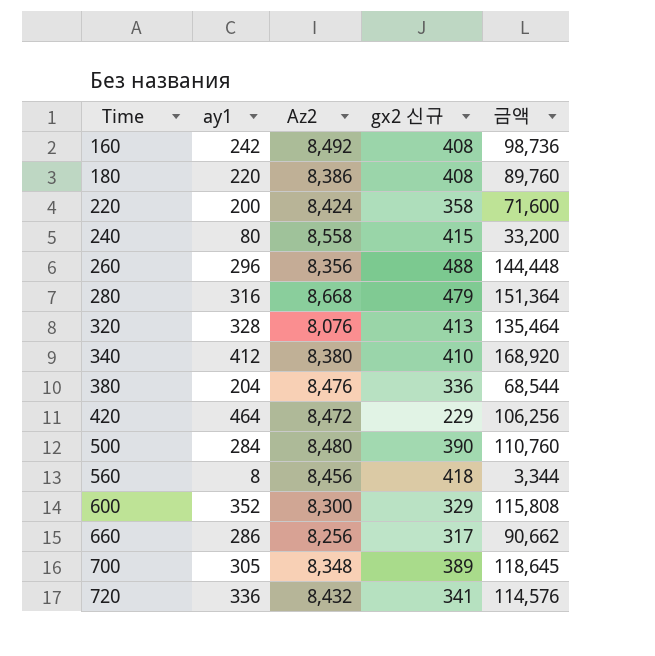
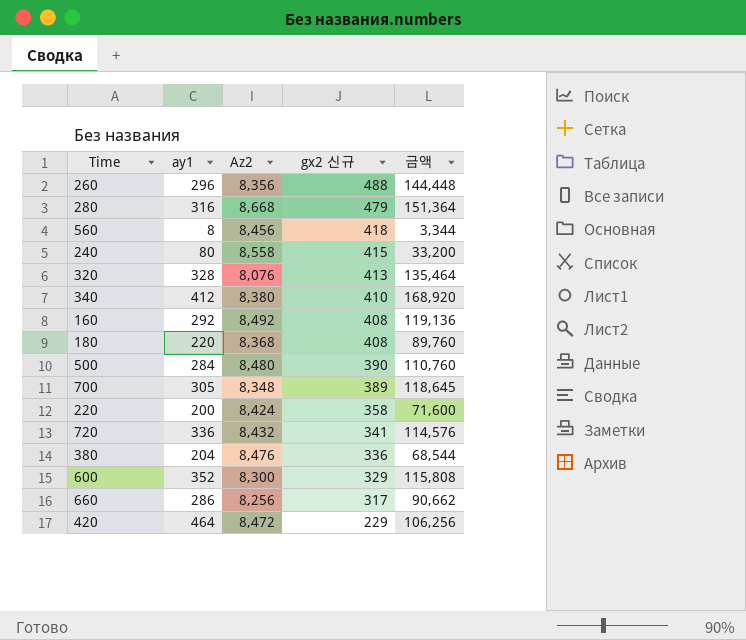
row order: Time ascending -> gx2 신규 descending
160 | ay1: 242 -> 292
160 | 금액: 98,736 -> 119,136
180 | Az2: 8,386 -> 8,368

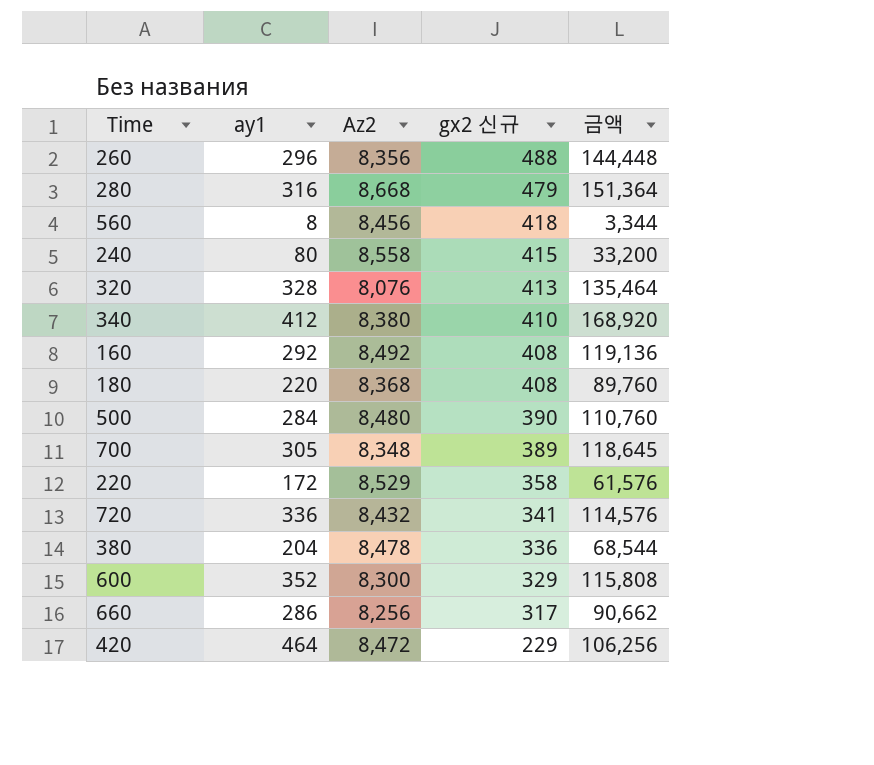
220 | ay1: 200 -> 172
220 | Az2: 8,424 -> 8,529
220 | 금액: 71,600 -> 61,576
380 | Az2: 8,476 -> 8,478

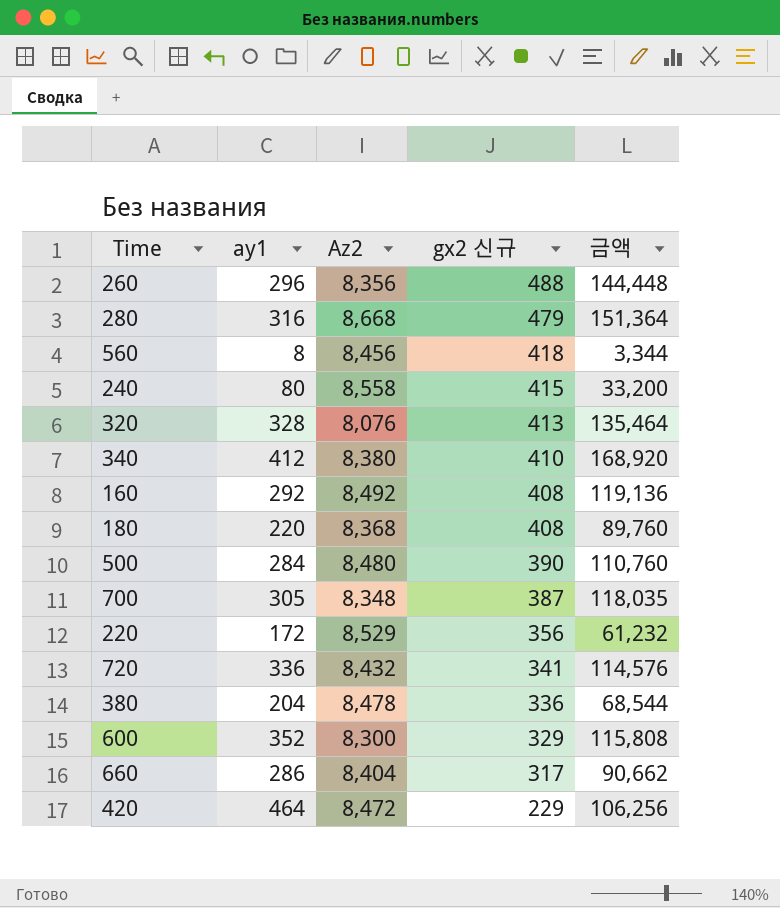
700 | gx2 신규: 389 -> 387
700 | 금액: 118,645 -> 118,035
220 | gx2 신규: 358 -> 356
220 | 금액: 61,576 -> 61,232
660 | Az2: 8,256 -> 8,404

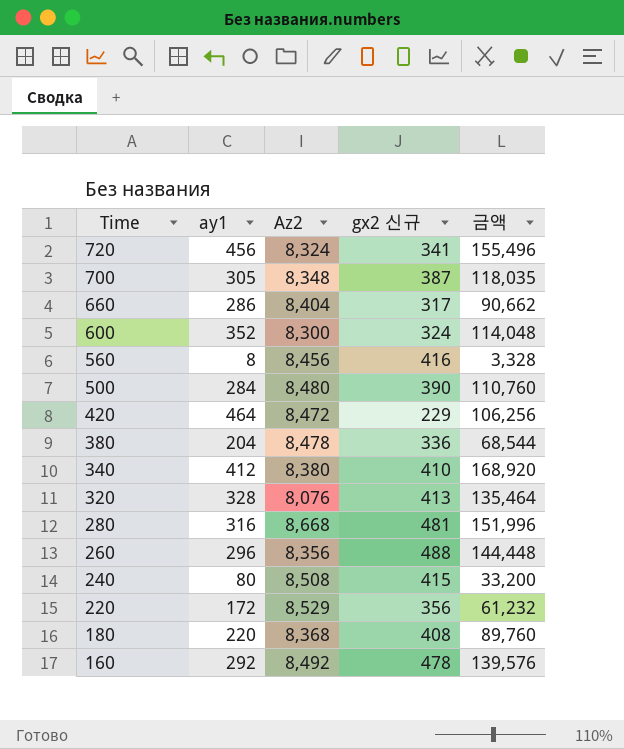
row order: gx2 신규 descending -> Time descending
720 | ay1: 336 -> 456
720 | Az2: 8,432 -> 8,324
720 | 금액: 114,576 -> 155,496
600 | gx2 신규: 329 -> 324
600 | 금액: 115,808 -> 114,048
560 | gx2 신규: 418 -> 416
560 | 금액: 3,344 -> 3,328
280 | gx2 신규: 479 -> 481
280 | 금액: 151,364 -> 151,996
240 | Az2: 8,558 -> 8,508
160 | gx2 신규: 408 -> 478
160 | 금액: 119,136 -> 139,576

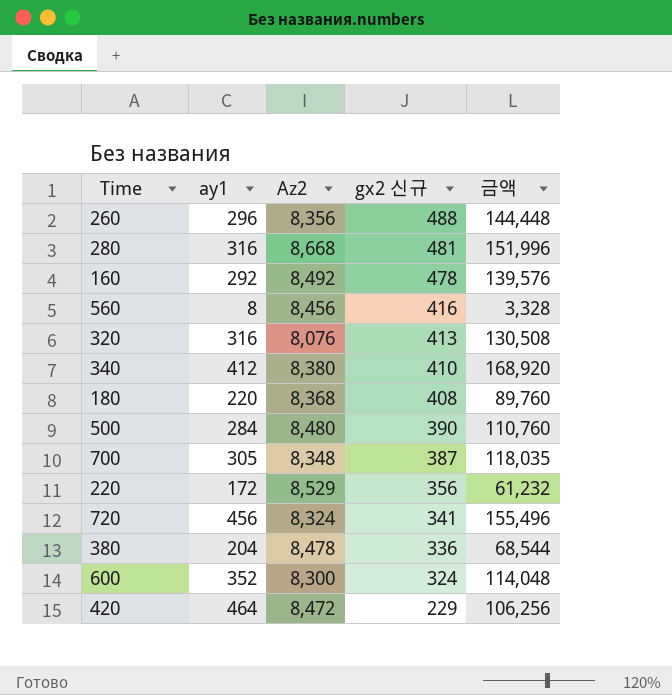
row order: Time descending -> gx2 신규 descending
row 660: 286 | 8,404 | 317 | 90,662 -> none
row 240: 80 | 8,508 | 415 | 33,200 -> none
320 | ay1: 328 -> 316
320 | 금액: 135,464 -> 130,508

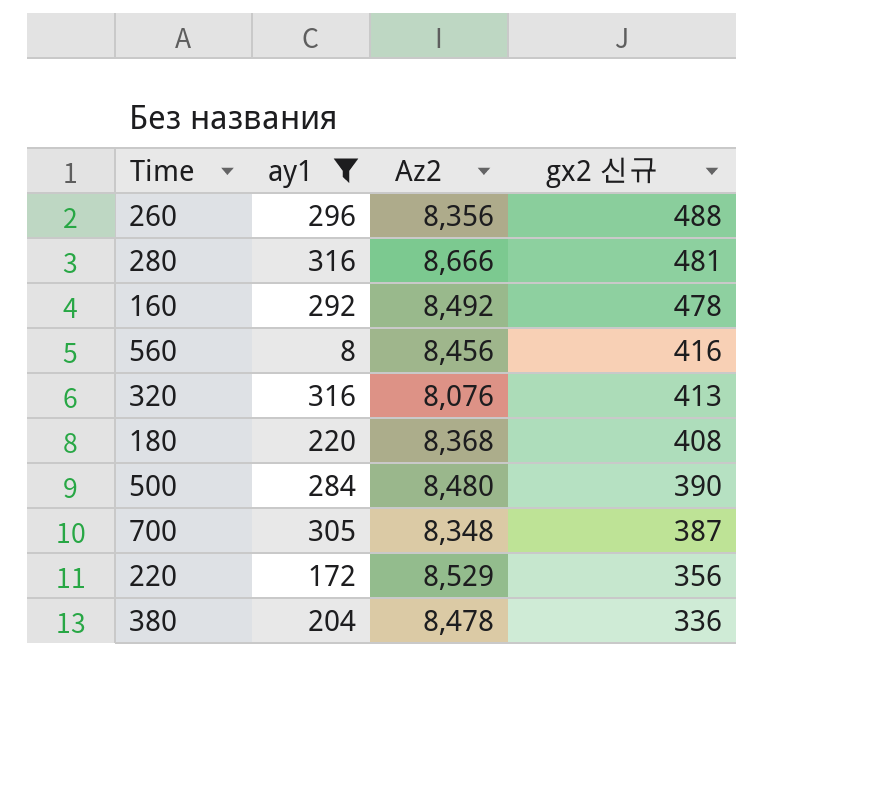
filter: none -> ay1 <= 316
column 금액 | formula: [ay1] * [gx2 신규] -> none
280 | Az2: 8,668 -> 8,666

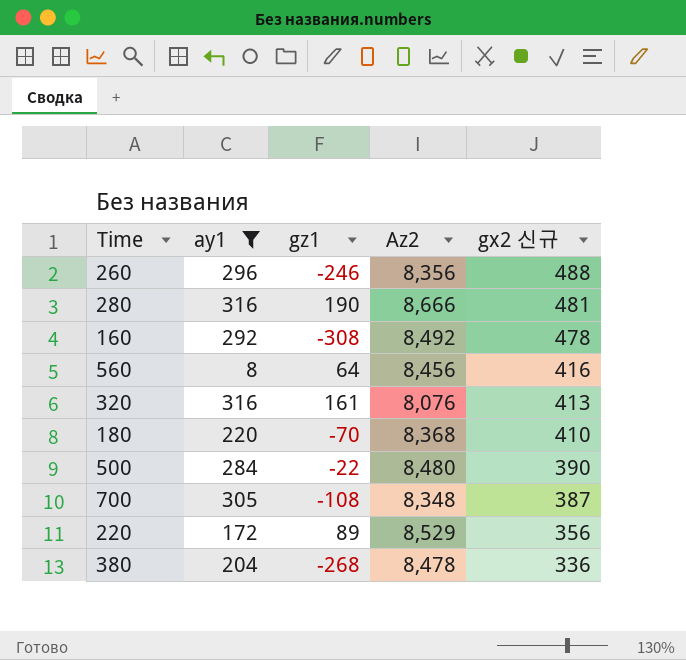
column gz1 | position: none -> 3
180 | gx2 신규: 408 -> 410

